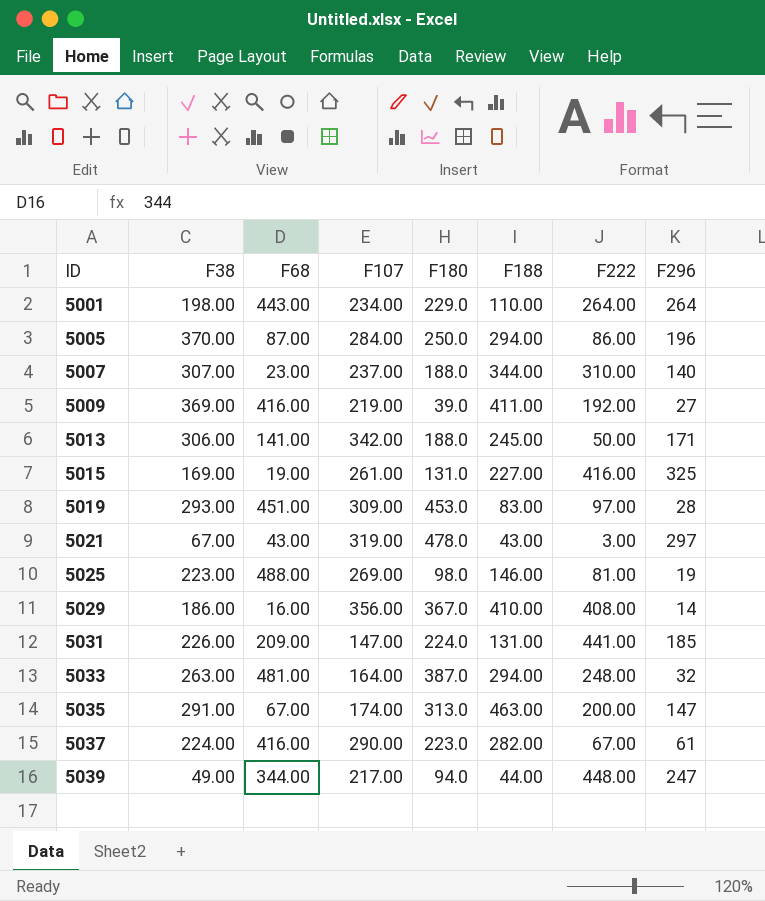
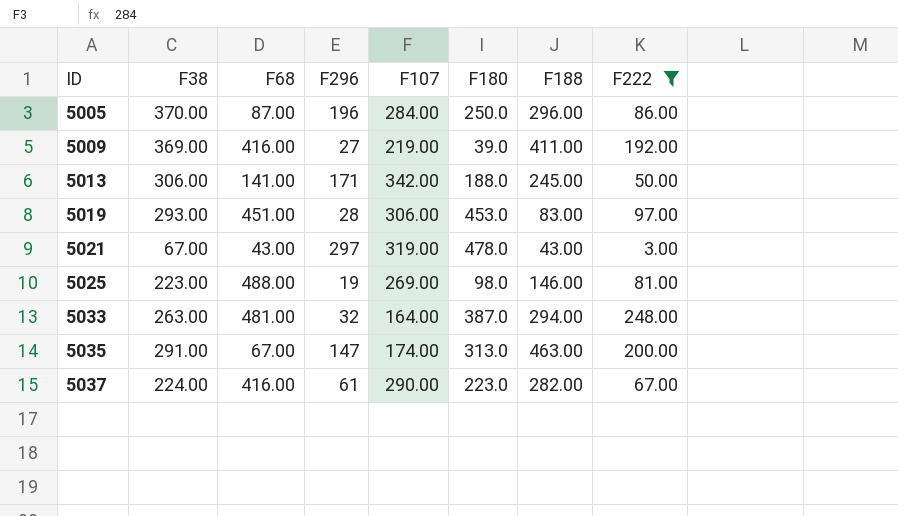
filter: none -> F222 <= 248.00
column F296 | position: 8 -> 4
5005 | F188: 294.00 -> 296.00
5019 | F107: 309.00 -> 306.00

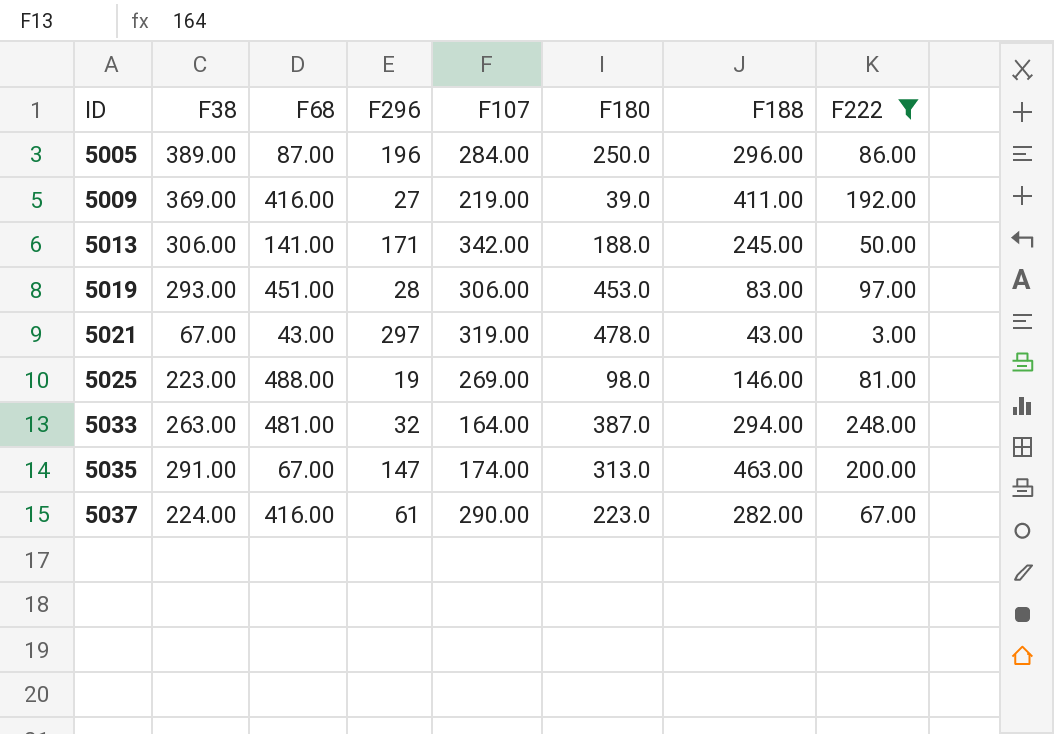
5005 | F38: 370.00 -> 389.00

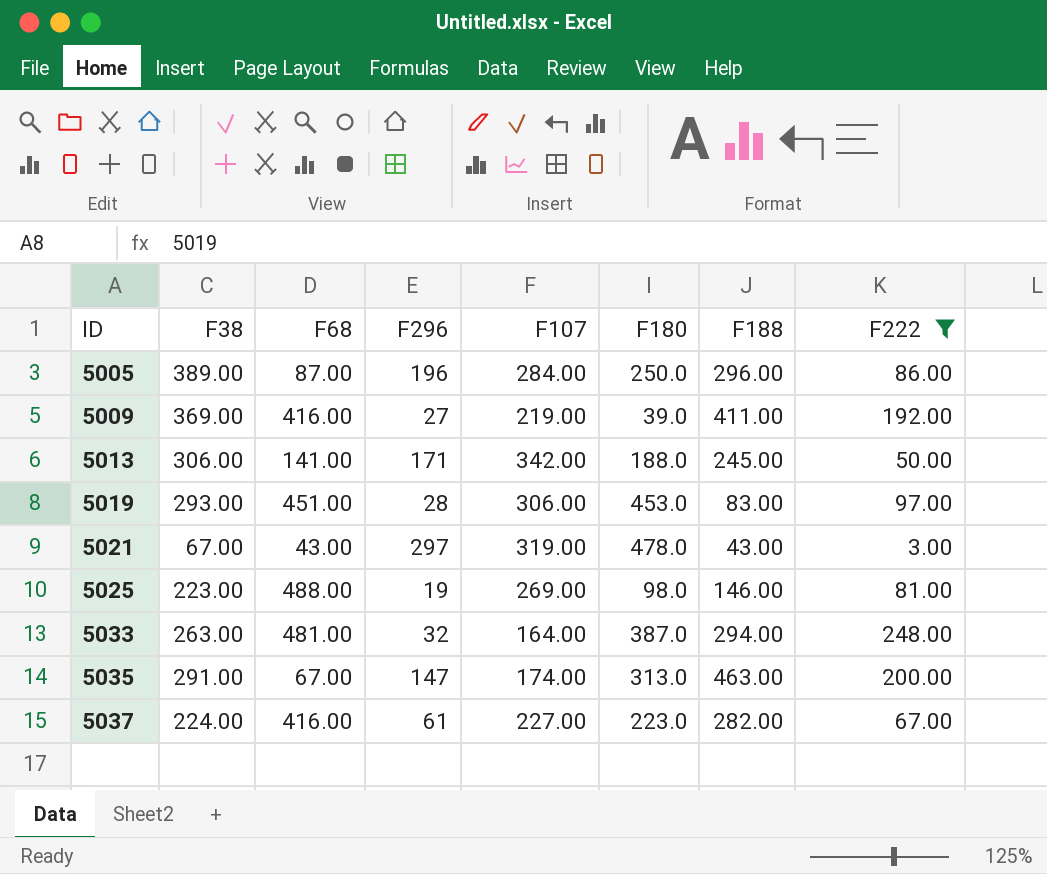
5037 | F107: 290.00 -> 227.00

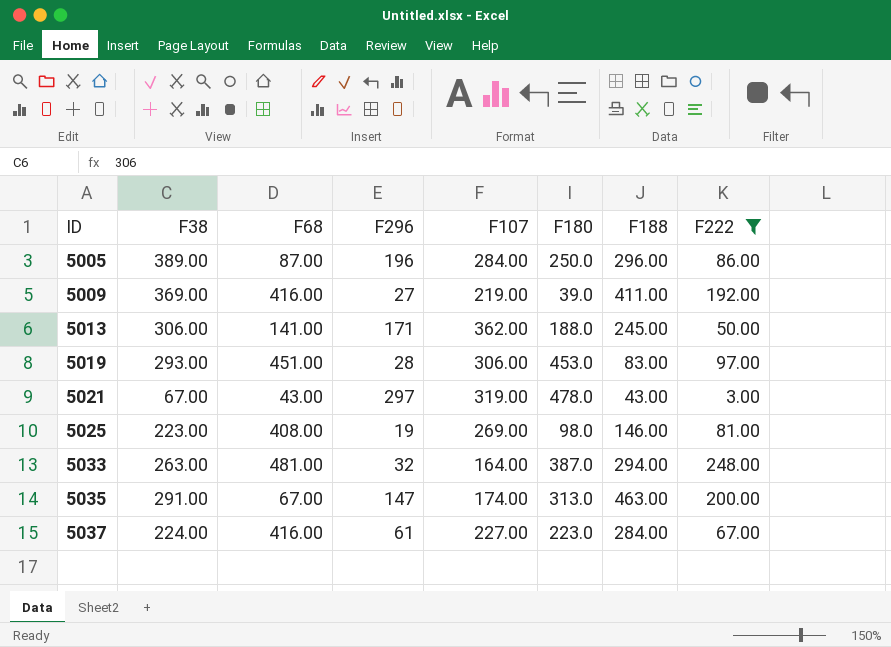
5013 | F107: 342.00 -> 362.00
5025 | F68: 488.00 -> 408.00
5037 | F188: 282.00 -> 284.00

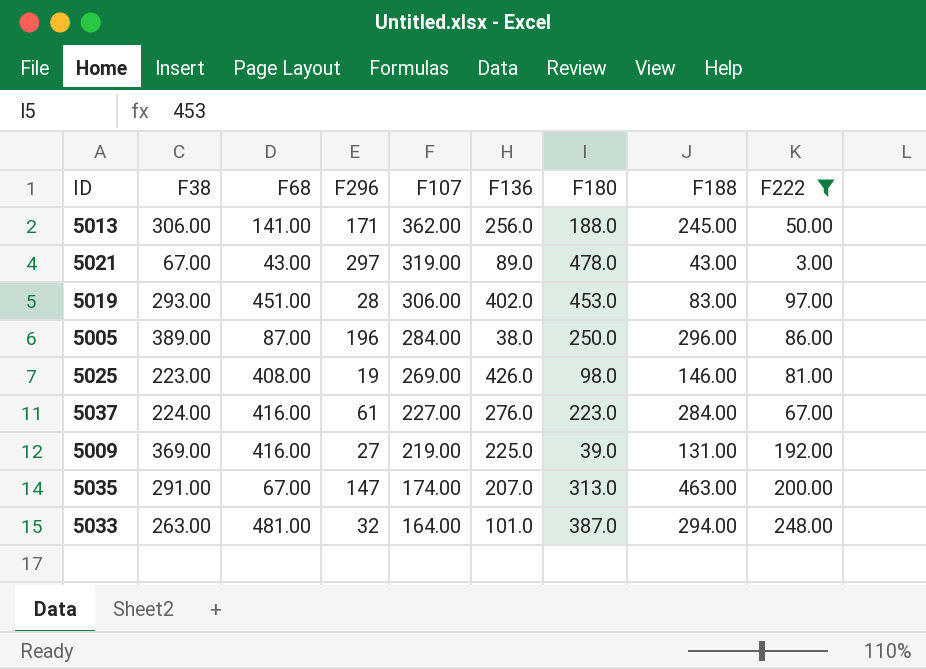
row order: ID ascending -> F107 descending
column F136 | position: none -> 6
5009 | F188: 411.00 -> 131.00

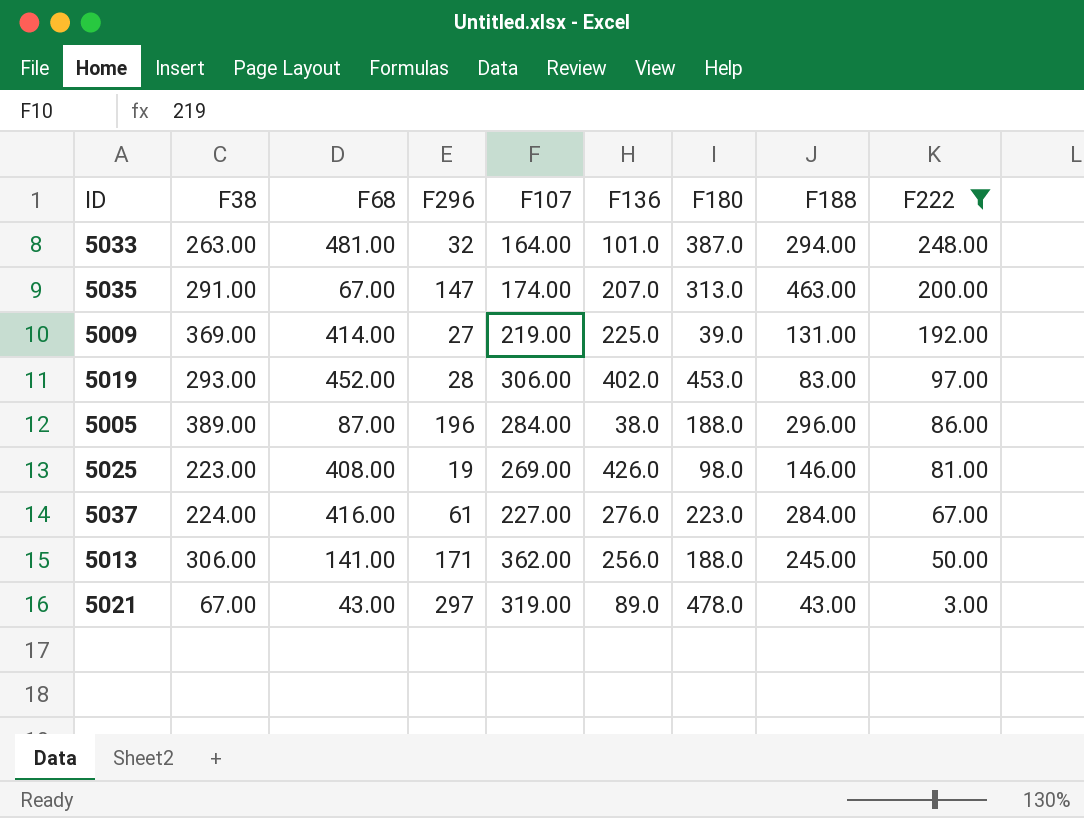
row order: F107 descending -> F222 descending
5009 | F68: 416.00 -> 414.00
5019 | F68: 451.00 -> 452.00
5005 | F180: 250.0 -> 188.0

